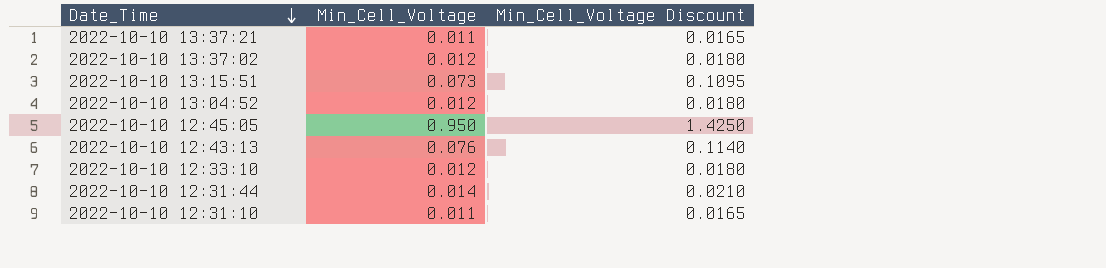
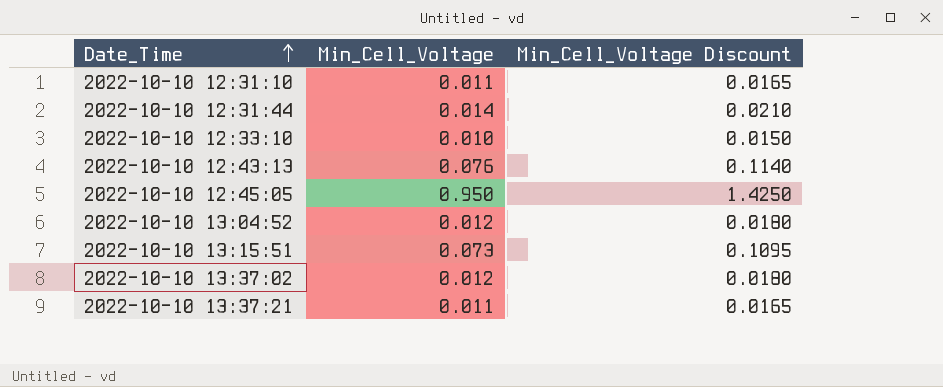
row order: Date_Time descending -> Date_Time ascending
2022-10-10 12:33:10 | Min_Cell_Voltage: 0.012 -> 0.010
2022-10-10 12:33:10 | Min_Cell_Voltage Discount: 0.0180 -> 0.0150

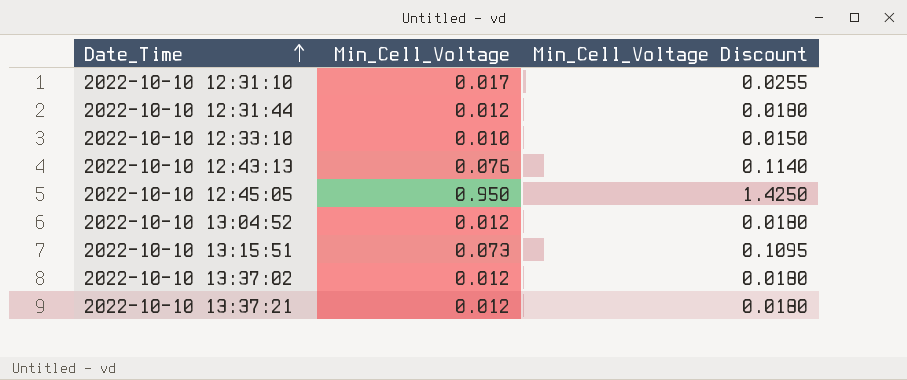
2022-10-10 12:31:10 | Min_Cell_Voltage: 0.011 -> 0.017
2022-10-10 12:31:10 | Min_Cell_Voltage Discount: 0.0165 -> 0.0255
2022-10-10 12:31:44 | Min_Cell_Voltage: 0.014 -> 0.012
2022-10-10 12:31:44 | Min_Cell_Voltage Discount: 0.0210 -> 0.0180
2022-10-10 13:37:21 | Min_Cell_Voltage: 0.011 -> 0.012
2022-10-10 13:37:21 | Min_Cell_Voltage Discount: 0.0165 -> 0.0180

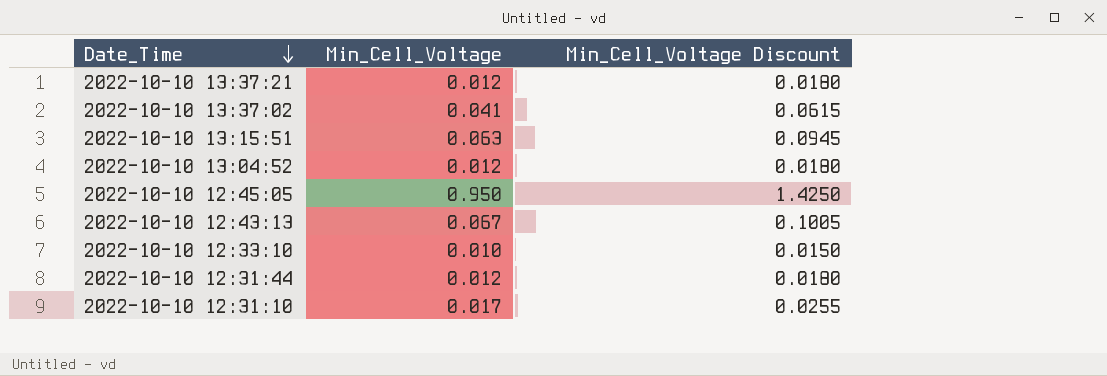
row order: Date_Time ascending -> Date_Time descending
2022-10-10 13:37:02 | Min_Cell_Voltage: 0.012 -> 0.041
2022-10-10 13:37:02 | Min_Cell_Voltage Discount: 0.0180 -> 0.0615
2022-10-10 13:15:51 | Min_Cell_Voltage: 0.073 -> 0.063
2022-10-10 13:15:51 | Min_Cell_Voltage Discount: 0.1095 -> 0.0945
2022-10-10 12:43:13 | Min_Cell_Voltage: 0.076 -> 0.067
2022-10-10 12:43:13 | Min_Cell_Voltage Discount: 0.1140 -> 0.1005

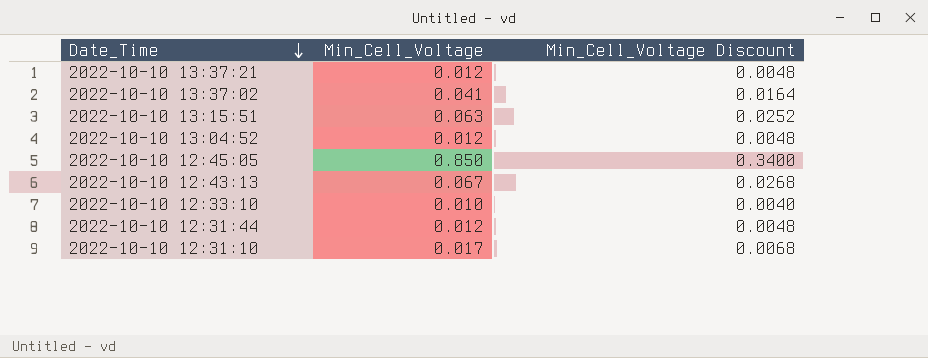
column Min_Cell_Voltage Discount | formula: [Min_Cell_Voltage] * 1.5 -> [Min_Cell_Voltage] * 0.4
2022-10-10 12:45:05 | Min_Cell_Voltage: 0.950 -> 0.850

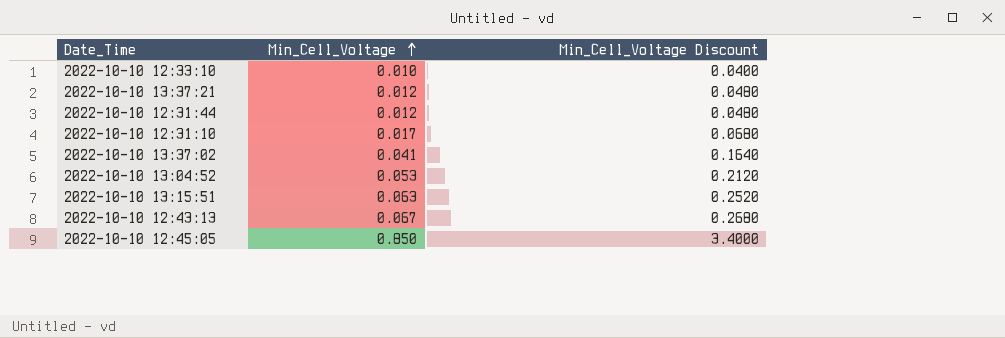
row order: Date_Time descending -> Min_Cell_Voltage ascending
column Min_Cell_Voltage Discount | formula: [Min_Cell_Voltage] * 0.4 -> [Min_Cell_Voltage] * 4
2022-10-10 13:04:52 | Min_Cell_Voltage: 0.012 -> 0.053

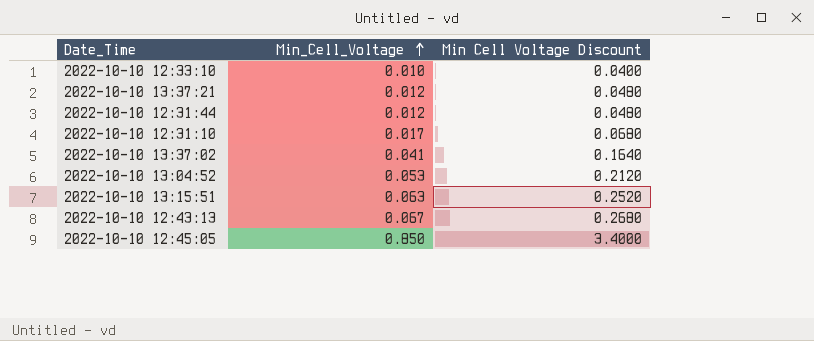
column name: Min_Cell_Voltage Discount -> Min Cell Voltage Discount

